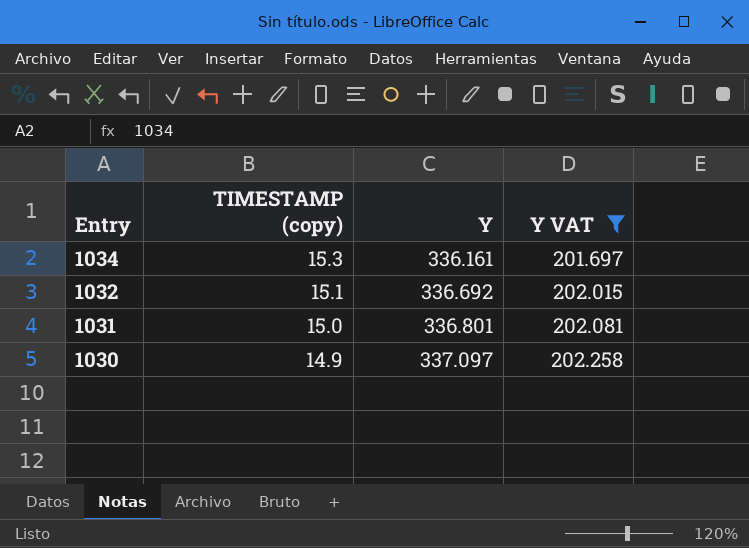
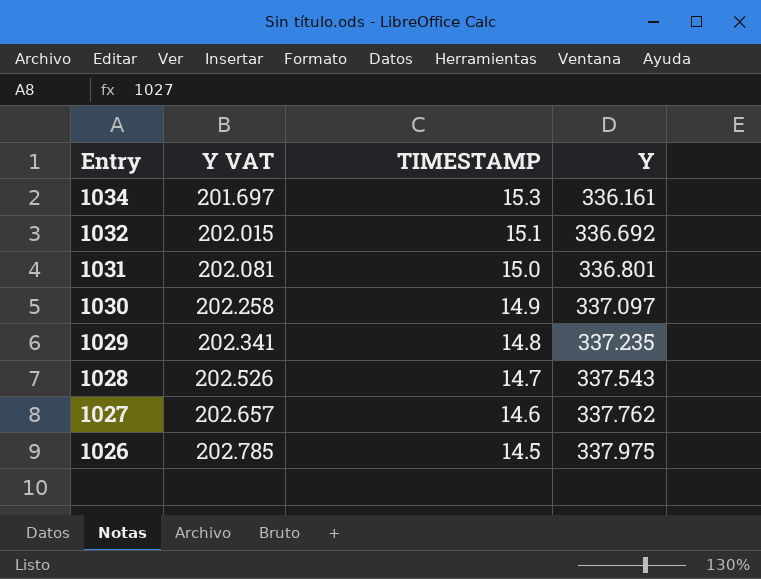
filter: Y VAT <= 202.258 -> none
column Y VAT | position: 4 -> 2
column name: TIMESTAMP (copy) -> TIMESTAMP

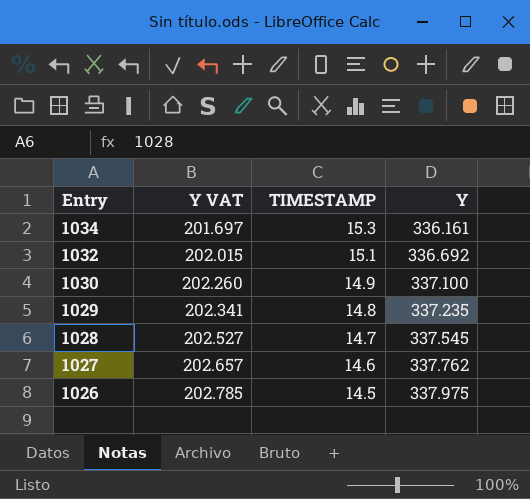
row 1031: 202.081 | 15.0 | 336.801 -> none
1030 | Y VAT: 202.258 -> 202.260
1030 | Y: 337.097 -> 337.100
1028 | Y VAT: 202.526 -> 202.527
1028 | Y: 337.543 -> 337.545

